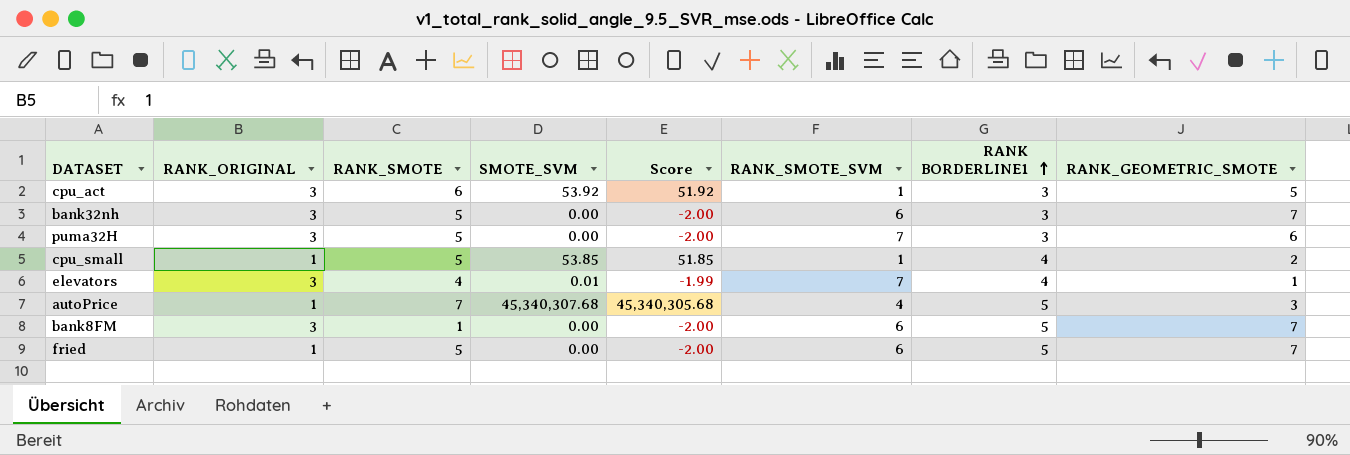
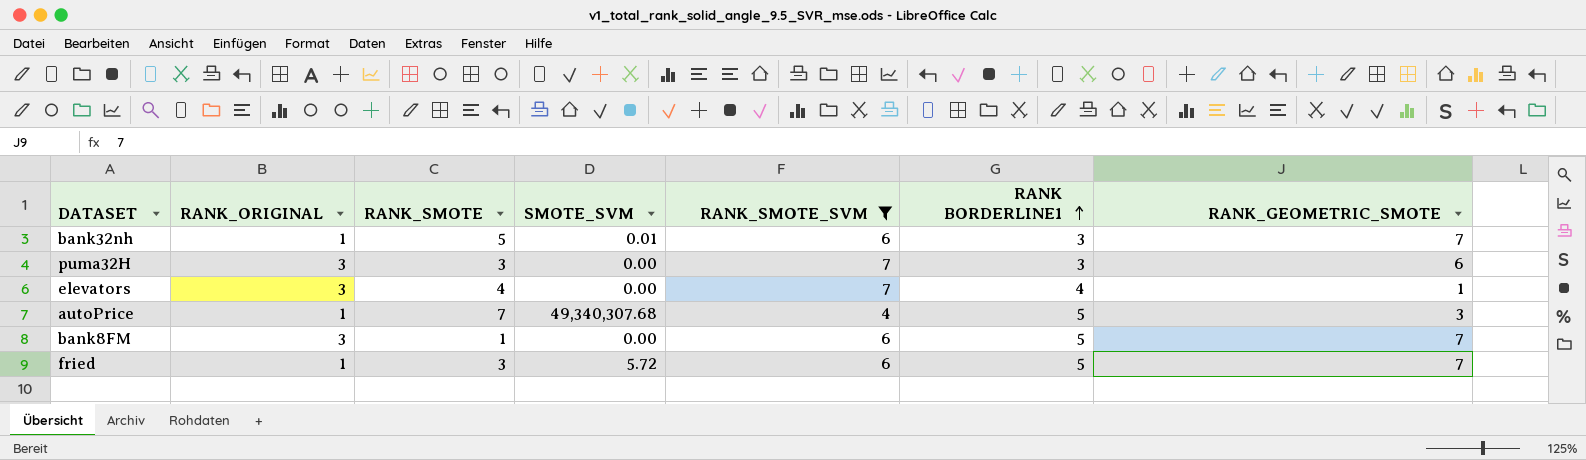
filter: none -> RANK_SMOTE_SVM != 1
column Score | formula: [SMOTE_SVM] - 2 -> none
bank32nh | RANK_ORIGINAL: 3 -> 1
bank32nh | SMOTE_SVM: 0.00 -> 0.01
puma32H | RANK_SMOTE: 5 -> 3
elevators | SMOTE_SVM: 0.01 -> 0.00
autoPrice | SMOTE_SVM: 45,340,307.68 -> 49,340,307.68
fried | RANK_SMOTE: 5 -> 3
fried | SMOTE_SVM: 0.00 -> 5.72

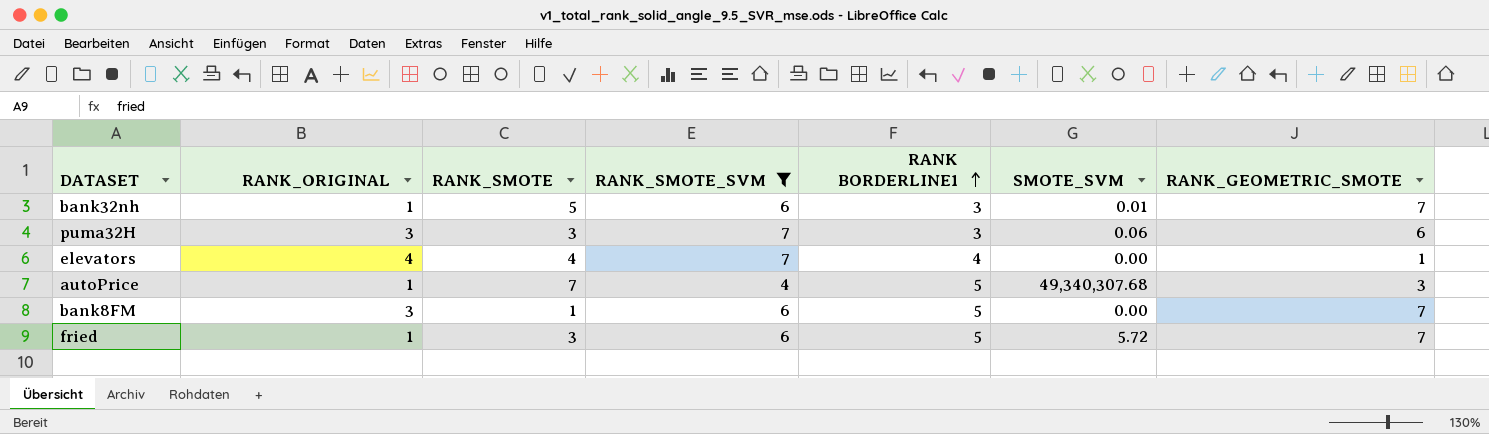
column SMOTE_SVM | position: 4 -> 6
puma32H | SMOTE_SVM: 0.00 -> 0.06
elevators | RANK_ORIGINAL: 3 -> 4

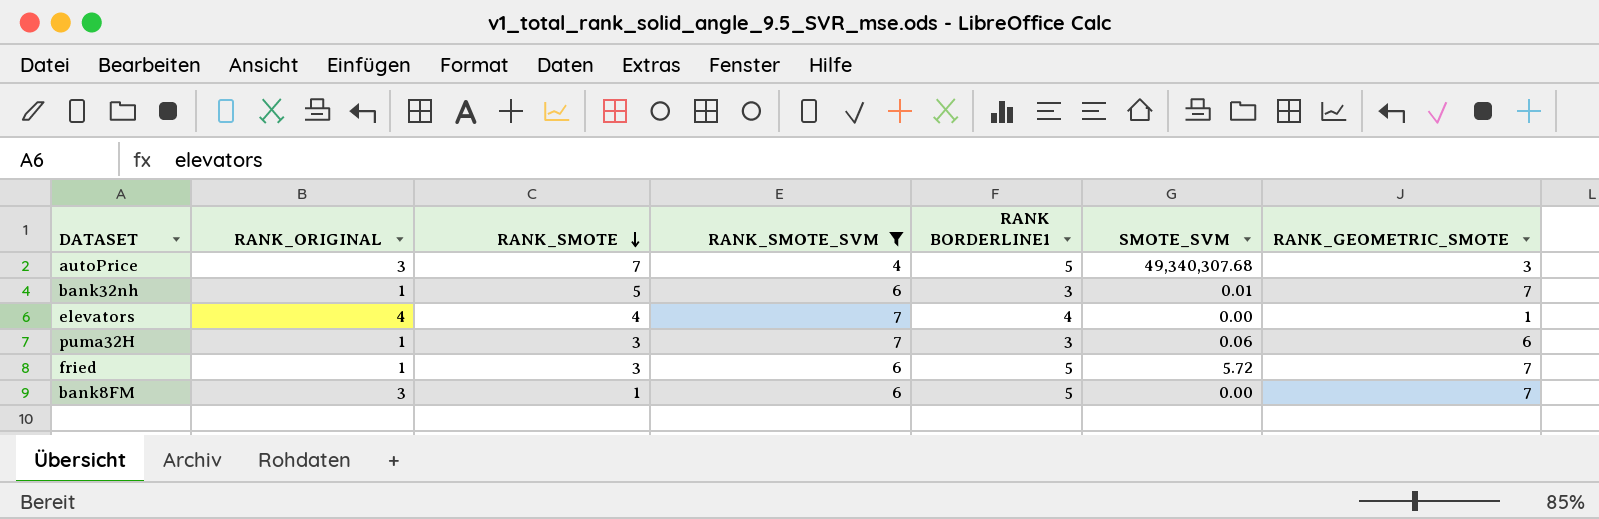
row order: RANK BORDERLINE1 ascending -> RANK_SMOTE descending
autoPrice | RANK_ORIGINAL: 1 -> 3
puma32H | RANK_ORIGINAL: 3 -> 1

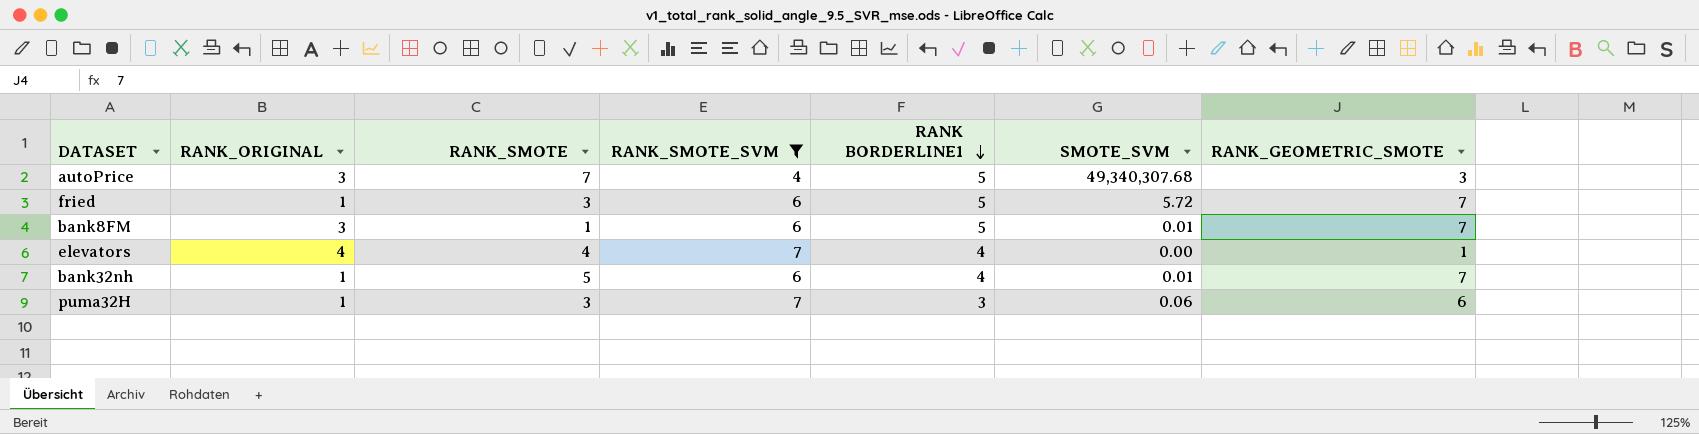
row order: RANK_SMOTE descending -> RANK BORDERLINE1 descending
bank8FM | SMOTE_SVM: 0.00 -> 0.01
bank32nh | RANK BORDERLINE1: 3 -> 4

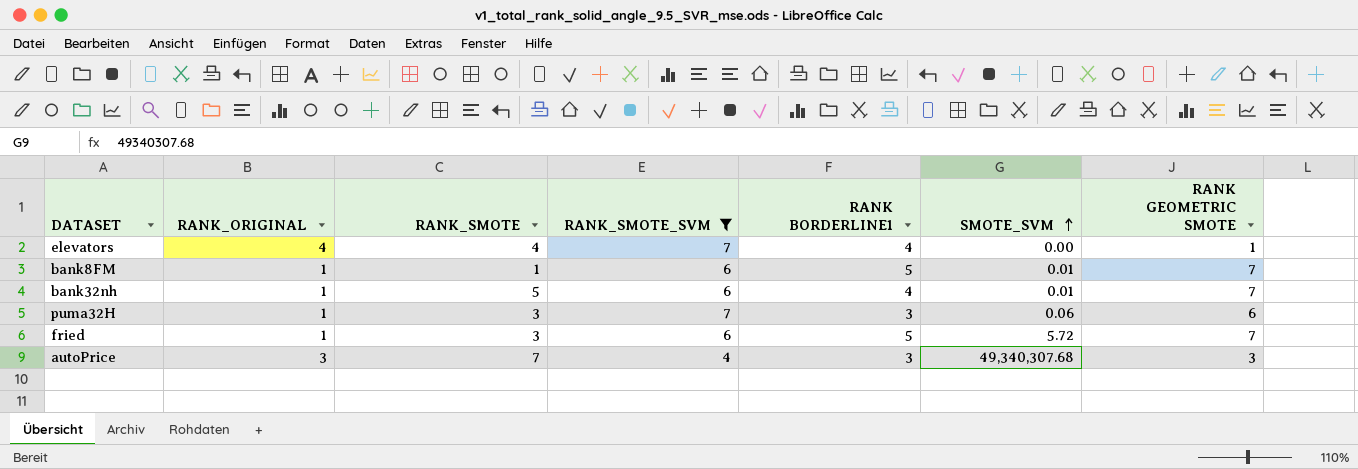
row order: RANK BORDERLINE1 descending -> SMOTE_SVM ascending
column name: RANK_GEOMETRIC_SMOTE -> RANK GEOMETRIC SMOTE
bank8FM | RANK_ORIGINAL: 3 -> 1
autoPrice | RANK BORDERLINE1: 5 -> 3

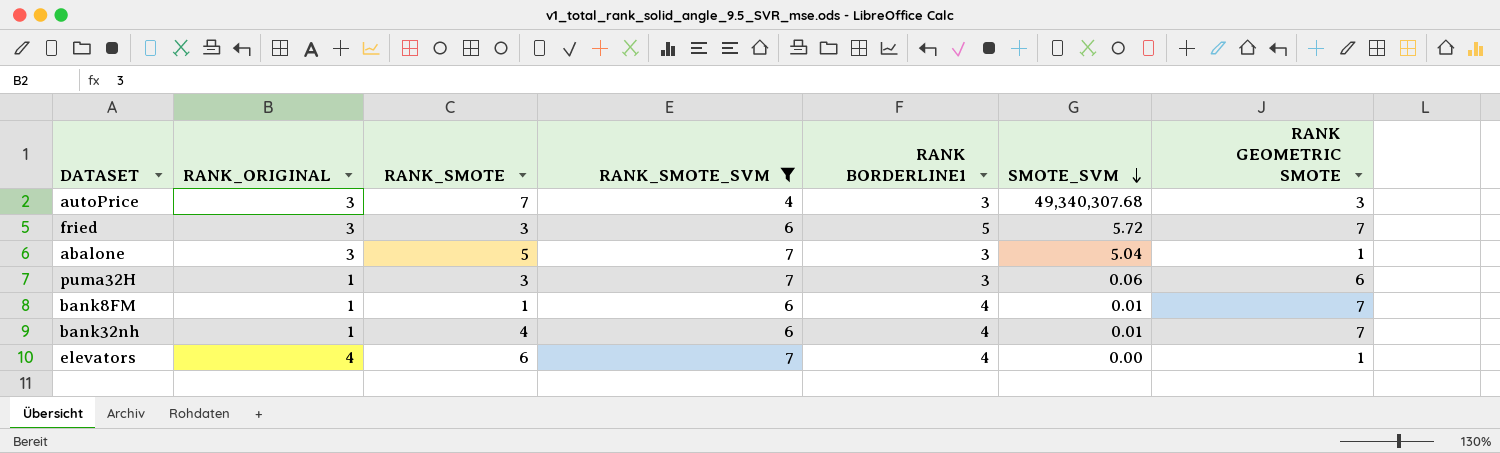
row order: SMOTE_SVM ascending -> SMOTE_SVM descending
fried | RANK_ORIGINAL: 1 -> 3
row abalone: none -> 3 | 5 | 7 | 3 | 5.04 | 1
bank8FM | RANK BORDERLINE1: 5 -> 4
bank32nh | RANK_SMOTE: 5 -> 4
elevators | RANK_SMOTE: 4 -> 6

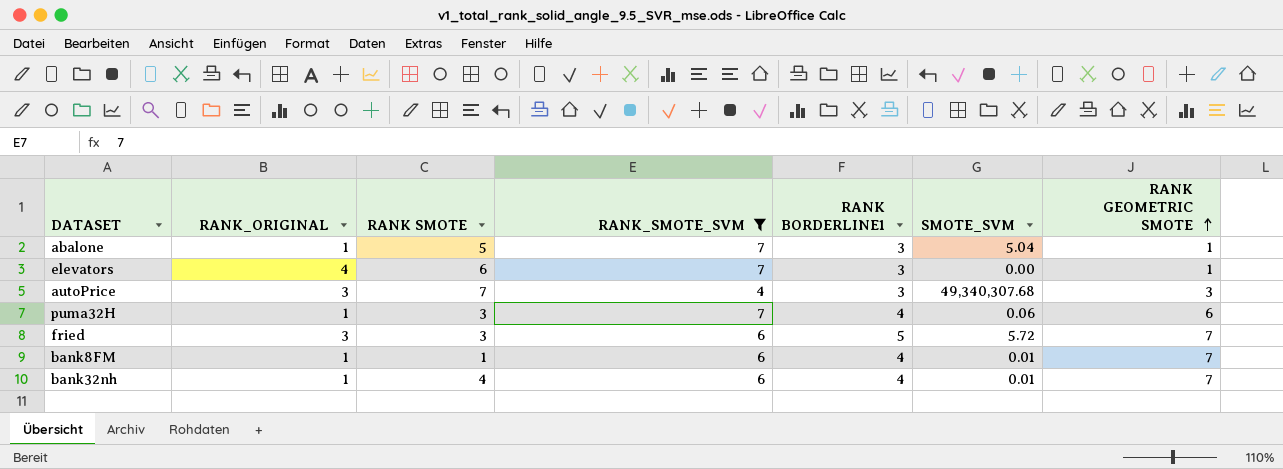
row order: SMOTE_SVM descending -> RANK GEOMETRIC SMOTE ascending
column name: RANK_SMOTE -> RANK SMOTE
abalone | RANK_ORIGINAL: 3 -> 1
elevators | RANK BORDERLINE1: 4 -> 3
puma32H | RANK BORDERLINE1: 3 -> 4

